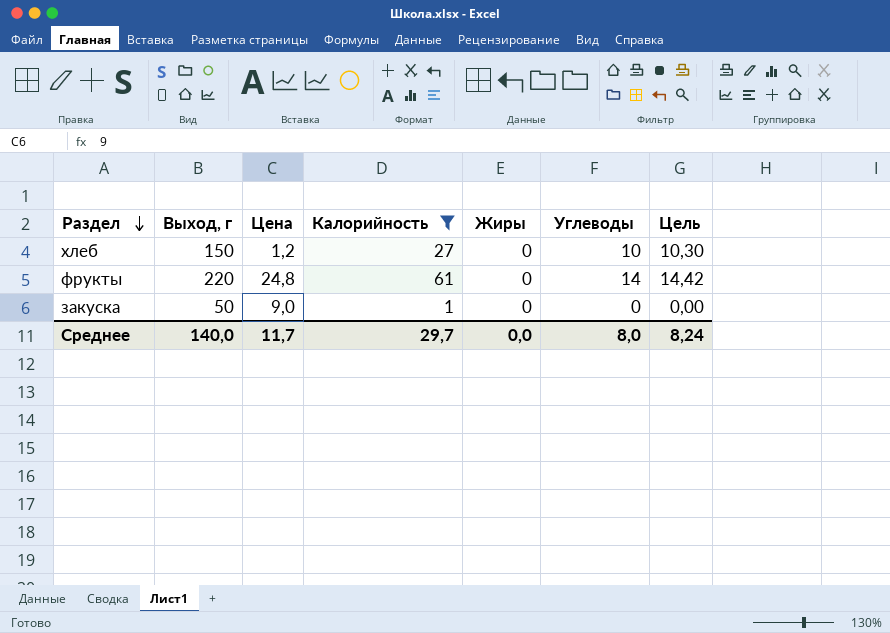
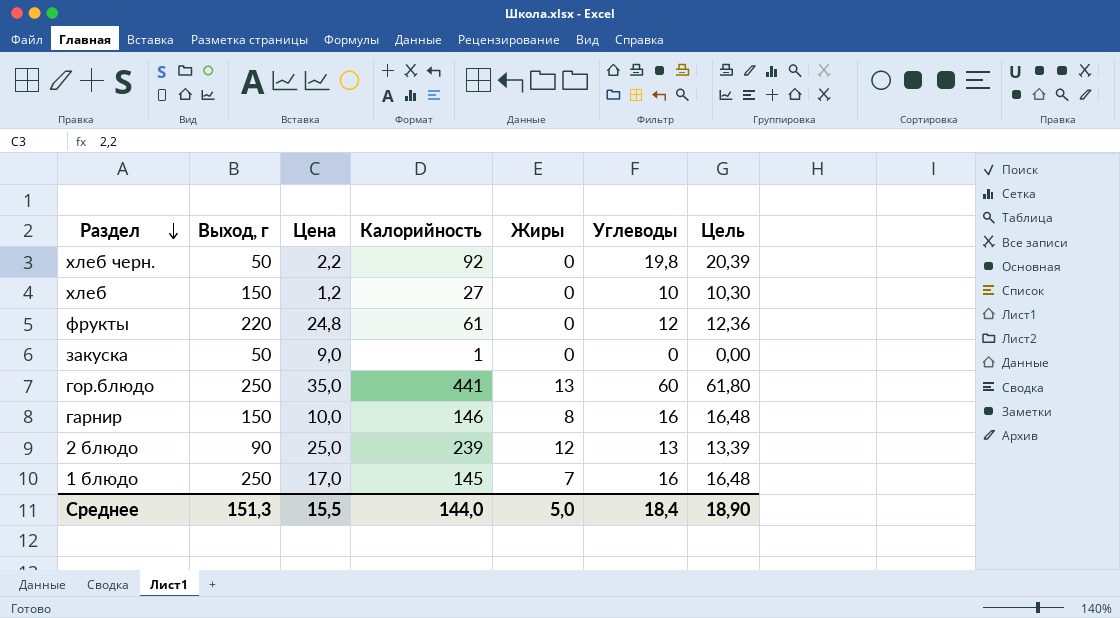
filter: Калорийность <= 61 -> none
фрукты | Углеводы: 14 -> 12
фрукты | Цель: 14,42 -> 12,36
Среднее | Выход, г: 140,0 -> 151,3
Среднее | Цена: 11,7 -> 15,5
Среднее | Калорийность: 29,7 -> 144,0
Среднее | Жиры: 0,0 -> 5,0
Среднее | Углеводы: 8,0 -> 18,4
Среднее | Цель: 8,24 -> 18,90

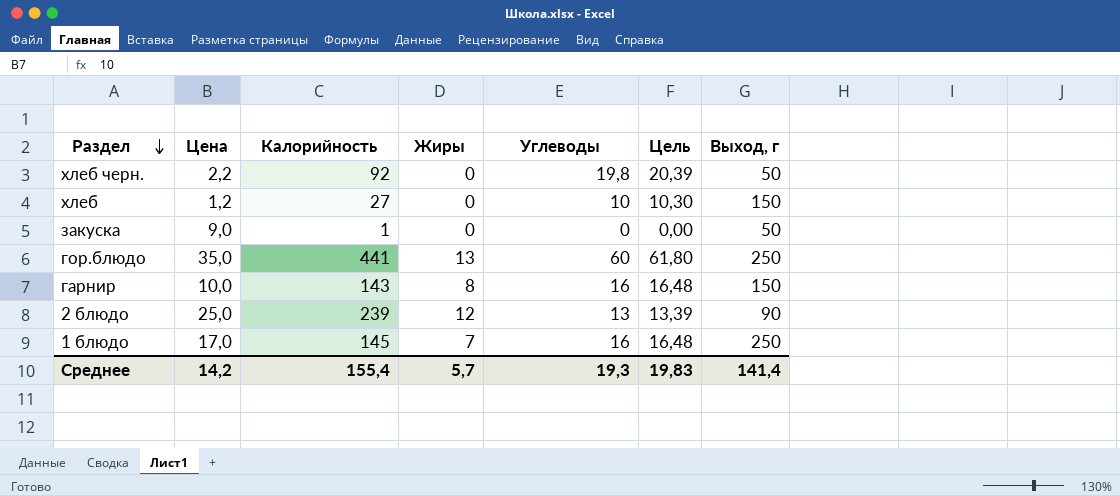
column Выход, г | position: 2 -> 7
row фрукты: 220 | 24,8 | 61 | 0 | 12 | 12,36 -> none
гарнир | Калорийность: 146 -> 143
Среднее | Цена: 15,5 -> 14,2
Среднее | Калорийность: 144,0 -> 155,4
Среднее | Жиры: 5,0 -> 5,7
Среднее | Углеводы: 18,4 -> 19,3
Среднее | Цель: 18,90 -> 19,83
Среднее | Выход, г: 151,3 -> 141,4

